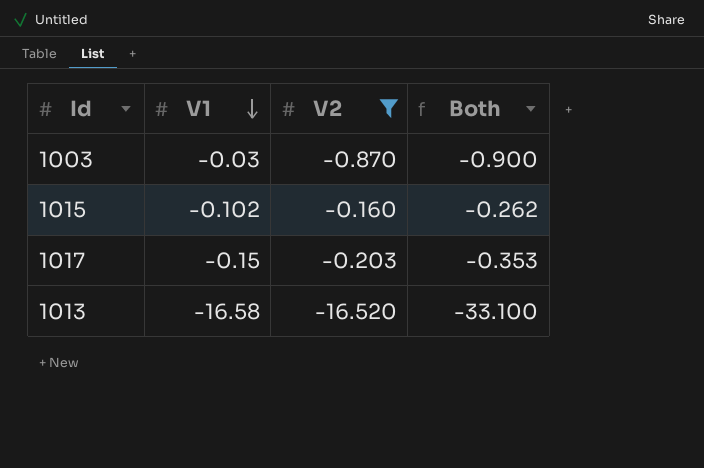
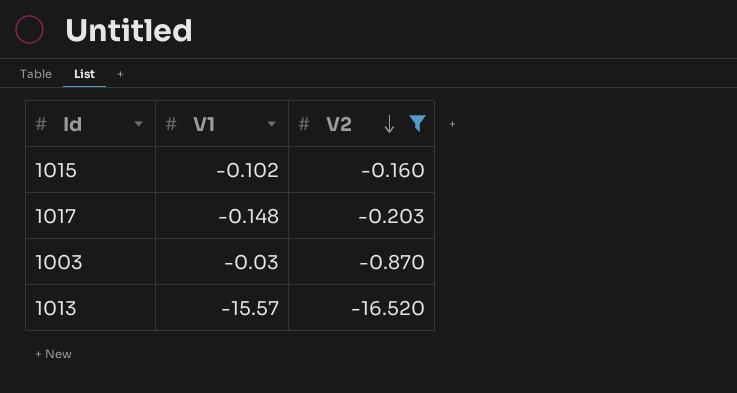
row order: V1 descending -> V2 descending
column Both | formula: [V1] + [V2] -> none
1017 | V1: -0.15 -> -0.148
1013 | V1: -16.58 -> -15.57

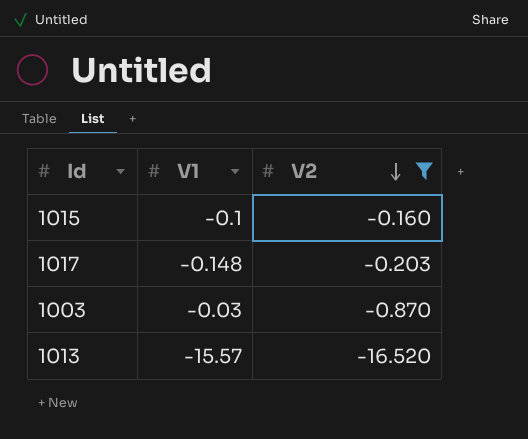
1015 | V1: -0.102 -> -0.1

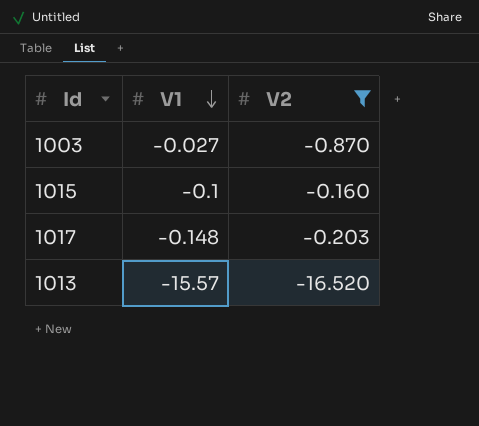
row order: V2 descending -> V1 descending
1003 | V1: -0.03 -> -0.027

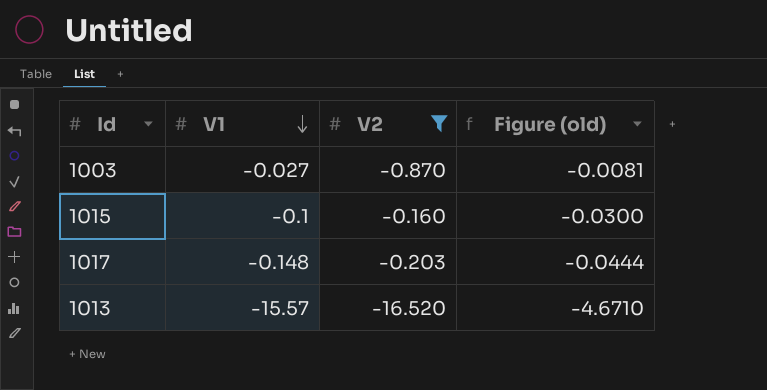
column Figure (old) | formula: none -> [V1] * 0.3

